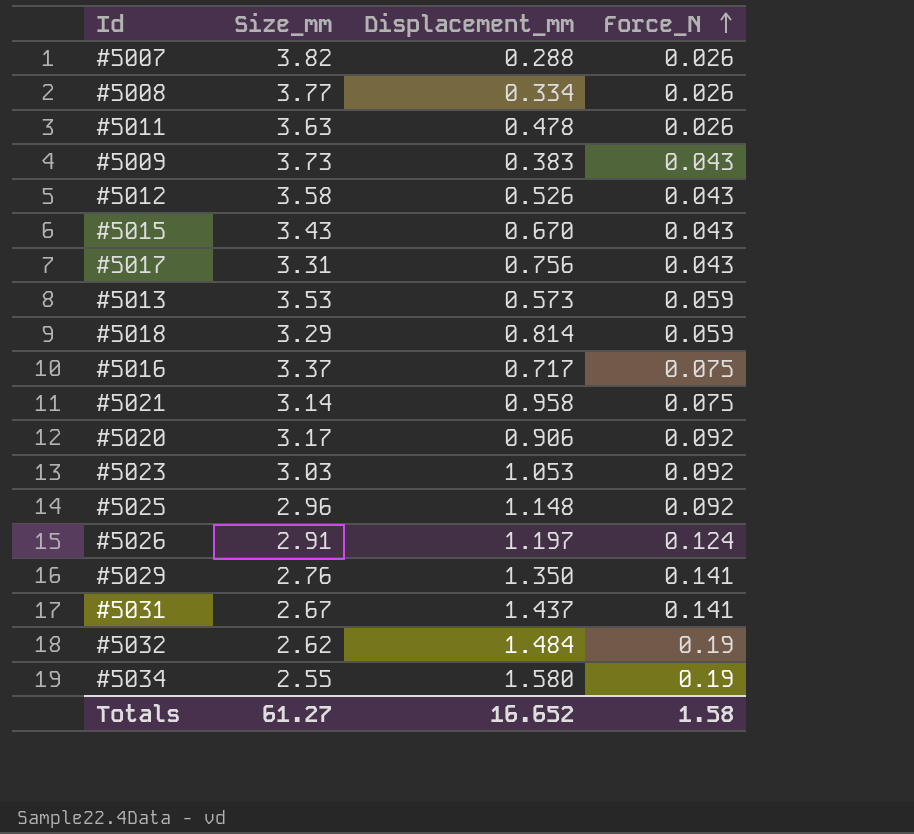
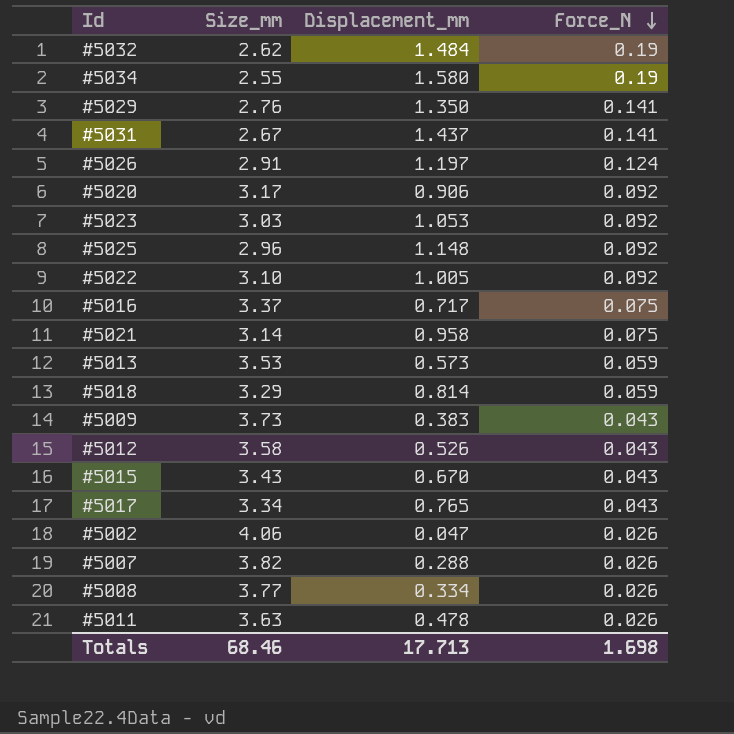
row order: Force_N ascending -> Force_N descending
row #5022: none -> 3.10 | 1.005 | 0.092
#5017 | Size_mm: 3.31 -> 3.34
#5017 | Displacement_mm: 0.756 -> 0.765
row #5002: none -> 4.06 | 0.047 | 0.026
Totals | Size_mm: 61.27 -> 68.46
Totals | Displacement_mm: 16.652 -> 17.713
Totals | Force_N: 1.58 -> 1.698

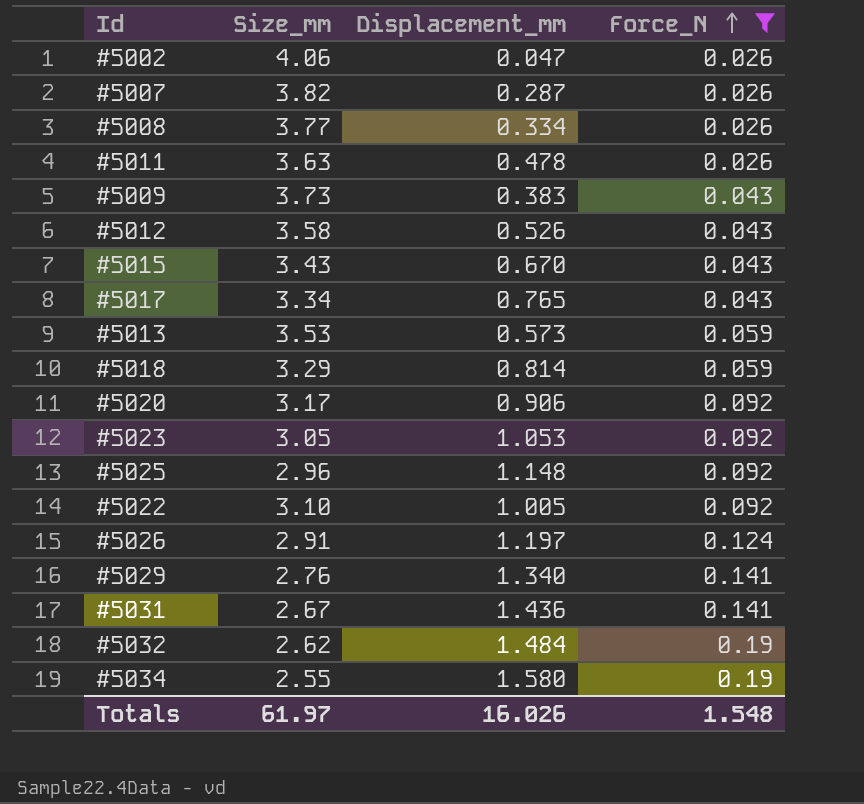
filter: none -> Force_N != 0.075
row order: Force_N descending -> Force_N ascending
#5007 | Displacement_mm: 0.288 -> 0.287
#5023 | Size_mm: 3.03 -> 3.05
#5029 | Displacement_mm: 1.350 -> 1.340
#5031 | Displacement_mm: 1.437 -> 1.436
Totals | Size_mm: 68.46 -> 61.97
Totals | Displacement_mm: 17.713 -> 16.026
Totals | Force_N: 1.698 -> 1.548

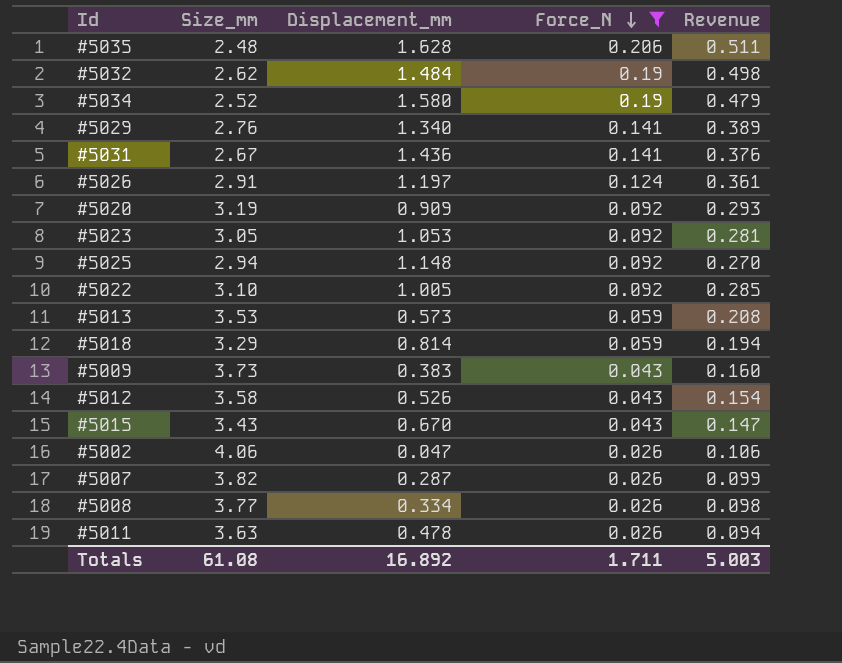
row order: Force_N ascending -> Force_N descending
column Revenue | formula: none -> [Size_mm] * [Force_N]
row #5017: 3.34 | 0.765 | 0.043 -> none
row #5035: none -> 2.48 | 1.628 | 0.206 | 0.511
#5034 | Size_mm: 2.55 -> 2.52
#5020 | Size_mm: 3.17 -> 3.19
#5020 | Displacement_mm: 0.906 -> 0.909
#5025 | Size_mm: 2.96 -> 2.94
Totals | Size_mm: 61.97 -> 61.08
Totals | Displacement_mm: 16.026 -> 16.892
Totals | Force_N: 1.548 -> 1.711

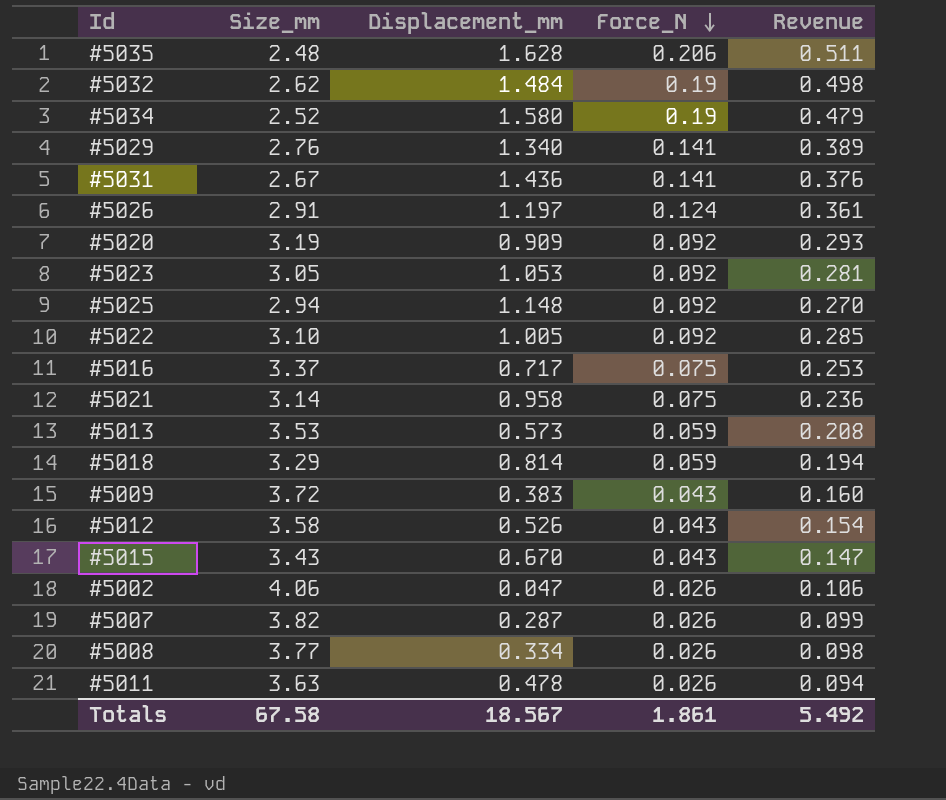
filter: Force_N != 0.075 -> none
#5009 | Size_mm: 3.73 -> 3.72
Totals | Size_mm: 61.08 -> 67.58
Totals | Displacement_mm: 16.892 -> 18.567
Totals | Force_N: 1.711 -> 1.861
Totals | Revenue: 5.003 -> 5.492

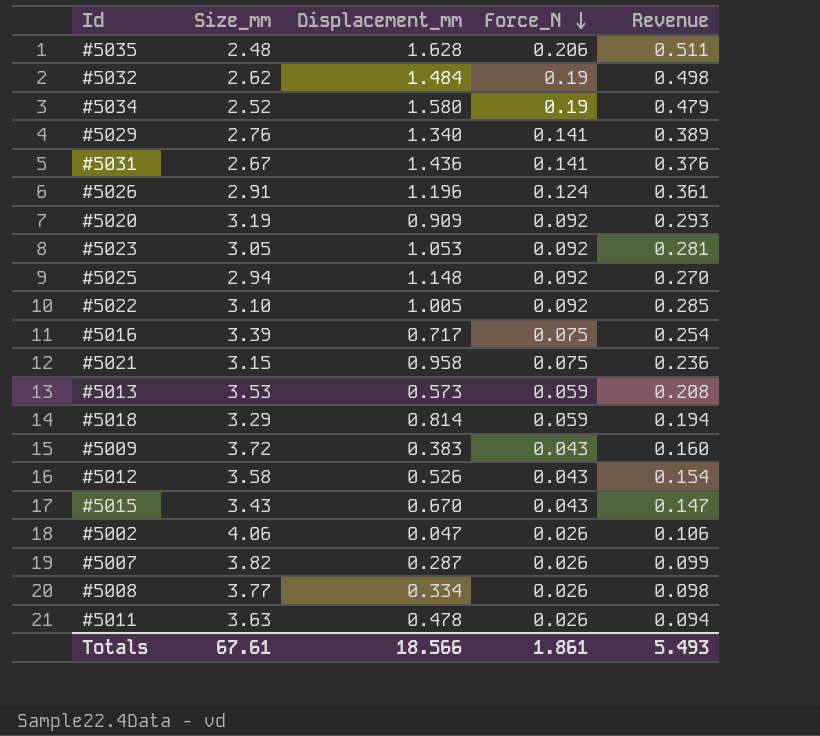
#5026 | Displacement_mm: 1.197 -> 1.196
#5016 | Size_mm: 3.37 -> 3.39
#5016 | Revenue: 0.253 -> 0.254
#5021 | Size_mm: 3.14 -> 3.15
Totals | Size_mm: 67.58 -> 67.61
Totals | Displacement_mm: 18.567 -> 18.566
Totals | Revenue: 5.492 -> 5.493

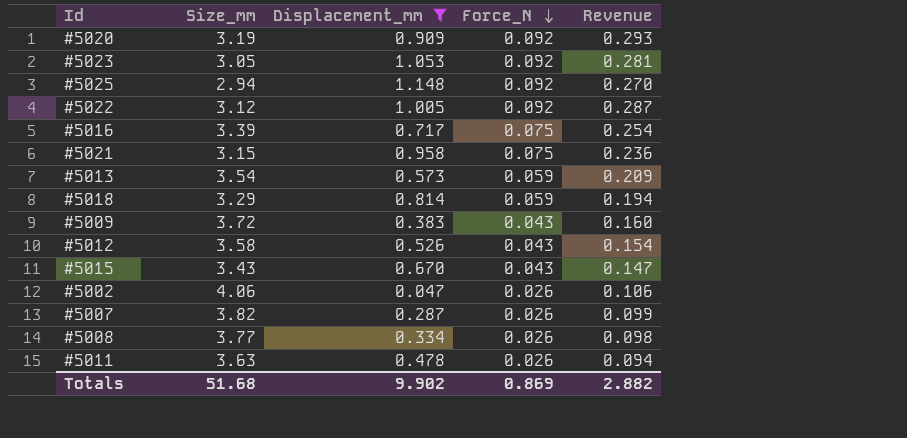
filter: none -> Displacement_mm <= 1.148
#5022 | Size_mm: 3.10 -> 3.12
#5022 | Revenue: 0.285 -> 0.287
#5013 | Size_mm: 3.53 -> 3.54
#5013 | Revenue: 0.208 -> 0.209
Totals | Size_mm: 67.61 -> 51.68
Totals | Displacement_mm: 18.566 -> 9.902
Totals | Force_N: 1.861 -> 0.869
Totals | Revenue: 5.493 -> 2.882

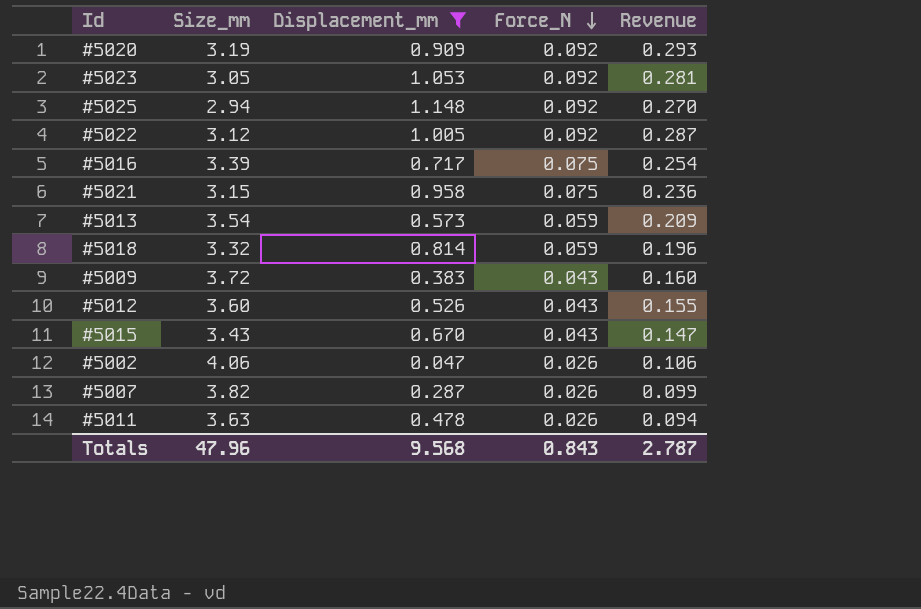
row #5008: 3.77 | 0.334 | 0.026 | 0.098 -> none
#5018 | Size_mm: 3.29 -> 3.32
#5018 | Revenue: 0.194 -> 0.196
#5012 | Size_mm: 3.58 -> 3.60
#5012 | Revenue: 0.154 -> 0.155
Totals | Size_mm: 51.68 -> 47.96
Totals | Displacement_mm: 9.902 -> 9.568
Totals | Force_N: 0.869 -> 0.843
Totals | Revenue: 2.882 -> 2.787

